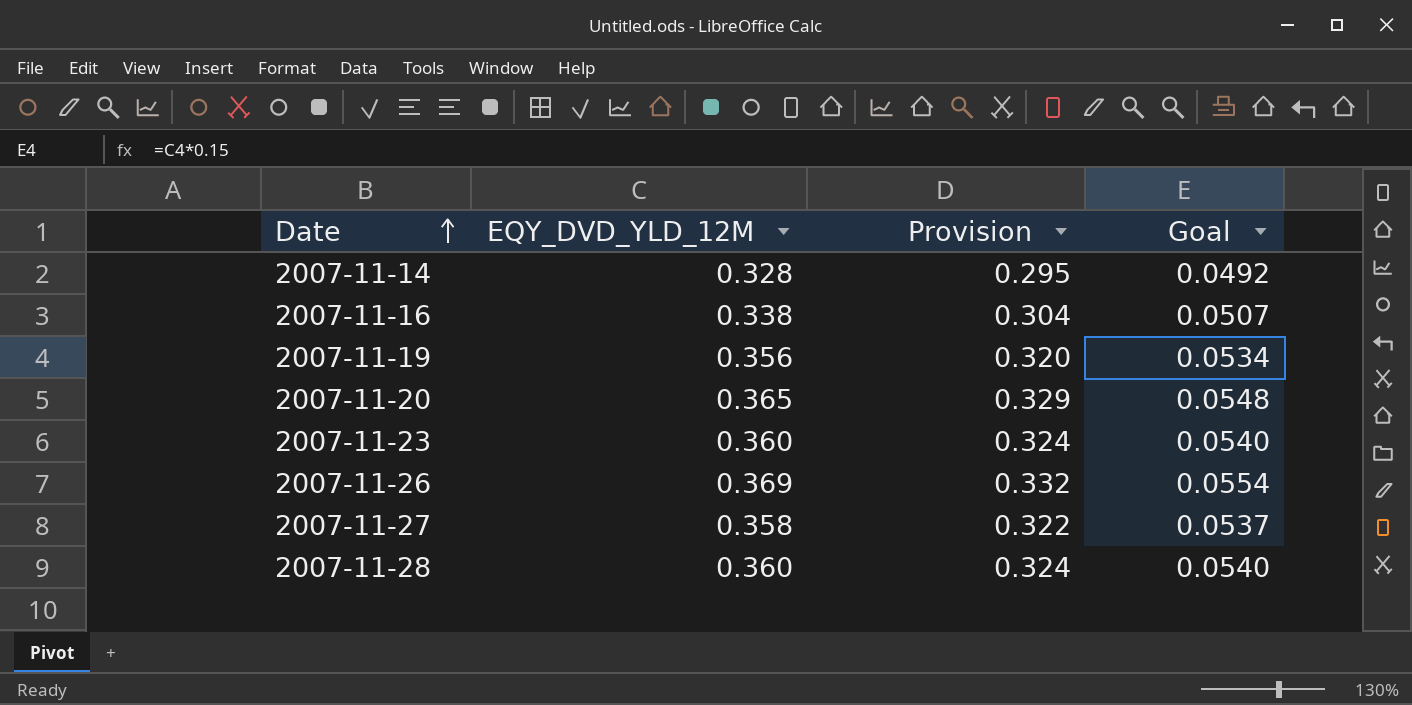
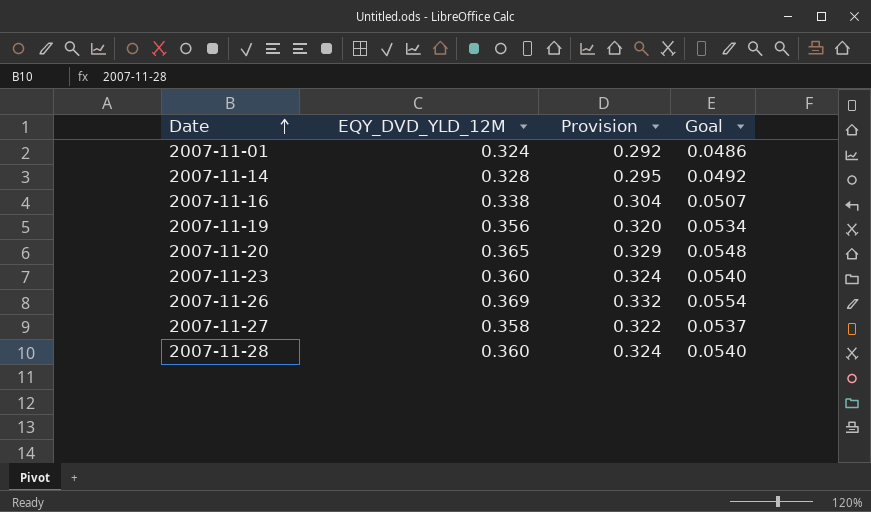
row 2007-11-01: none -> 0.324 | 0.292 | 0.0486

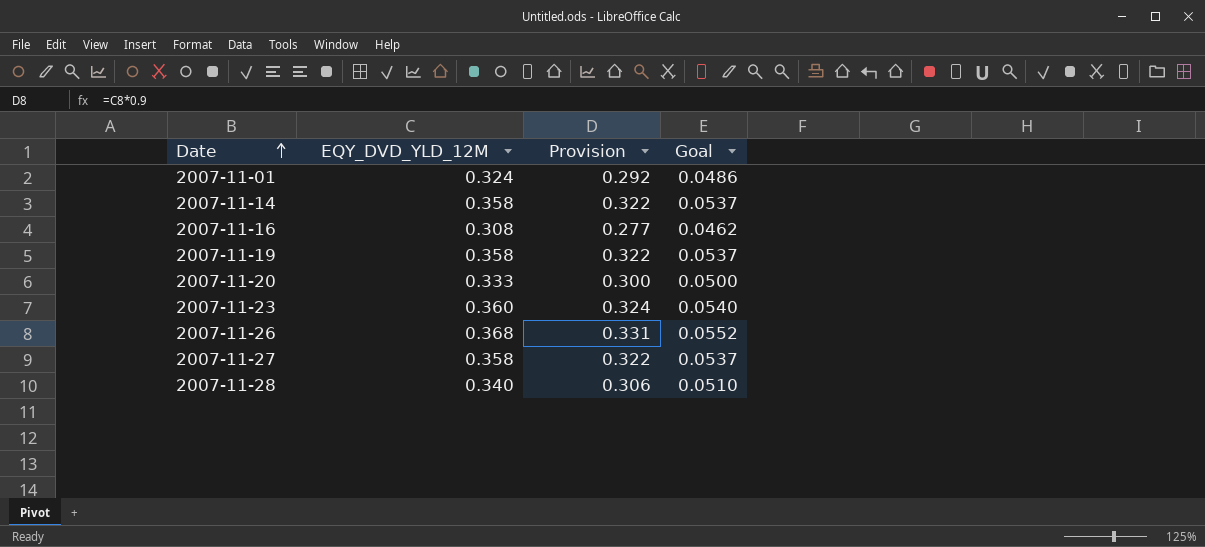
2007-11-14 | EQY_DVD_YLD_12M: 0.328 -> 0.358
2007-11-14 | Provision: 0.295 -> 0.322
2007-11-14 | Goal: 0.0492 -> 0.0537
2007-11-16 | EQY_DVD_YLD_12M: 0.338 -> 0.308
2007-11-16 | Provision: 0.304 -> 0.277
2007-11-16 | Goal: 0.0507 -> 0.0462
2007-11-19 | EQY_DVD_YLD_12M: 0.356 -> 0.358
2007-11-19 | Provision: 0.320 -> 0.322
2007-11-19 | Goal: 0.0534 -> 0.0537
2007-11-20 | EQY_DVD_YLD_12M: 0.365 -> 0.333
2007-11-20 | Provision: 0.329 -> 0.300
2007-11-20 | Goal: 0.0548 -> 0.0500
2007-11-26 | EQY_DVD_YLD_12M: 0.369 -> 0.368
2007-11-26 | Provision: 0.332 -> 0.331
2007-11-26 | Goal: 0.0554 -> 0.0552
2007-11-28 | EQY_DVD_YLD_12M: 0.360 -> 0.340
2007-11-28 | Provision: 0.324 -> 0.306
2007-11-28 | Goal: 0.0540 -> 0.0510

